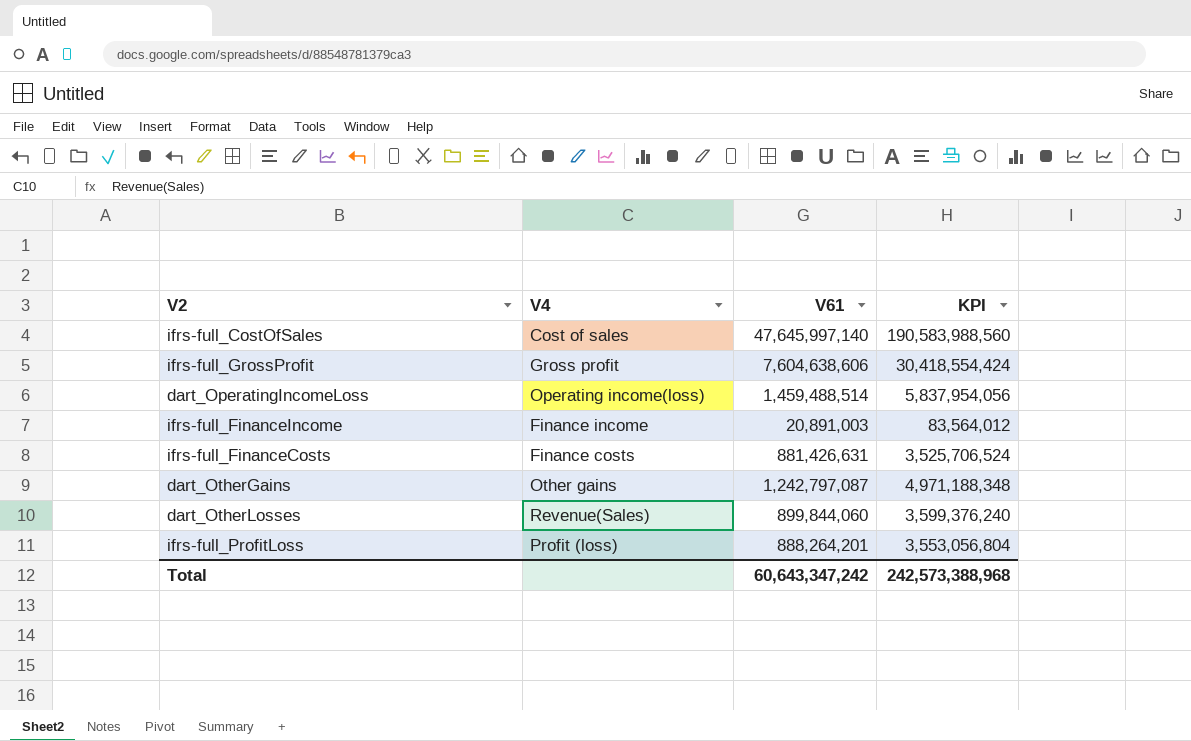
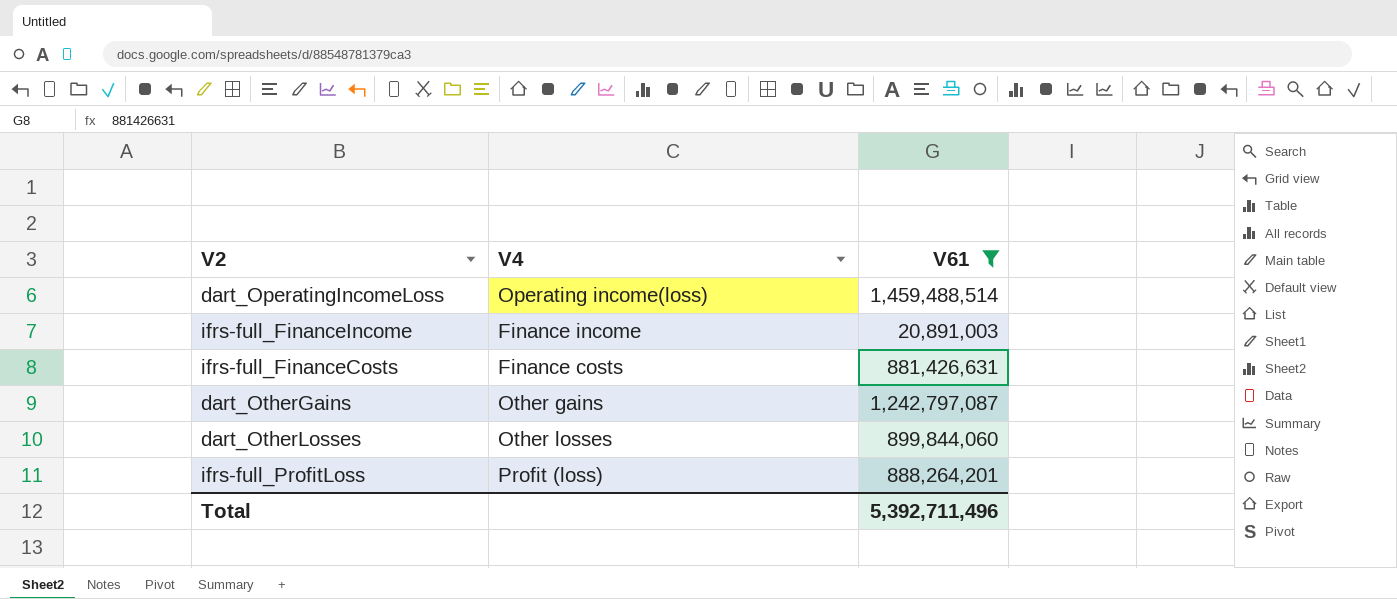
filter: none -> V61 <= 1,459,488,514
column KPI | formula: [V61] * 4 -> none
dart_OtherLosses | V4: Revenue(Sales) -> Other losses
Total | V61: 60,643,347,242 -> 5,392,711,496

